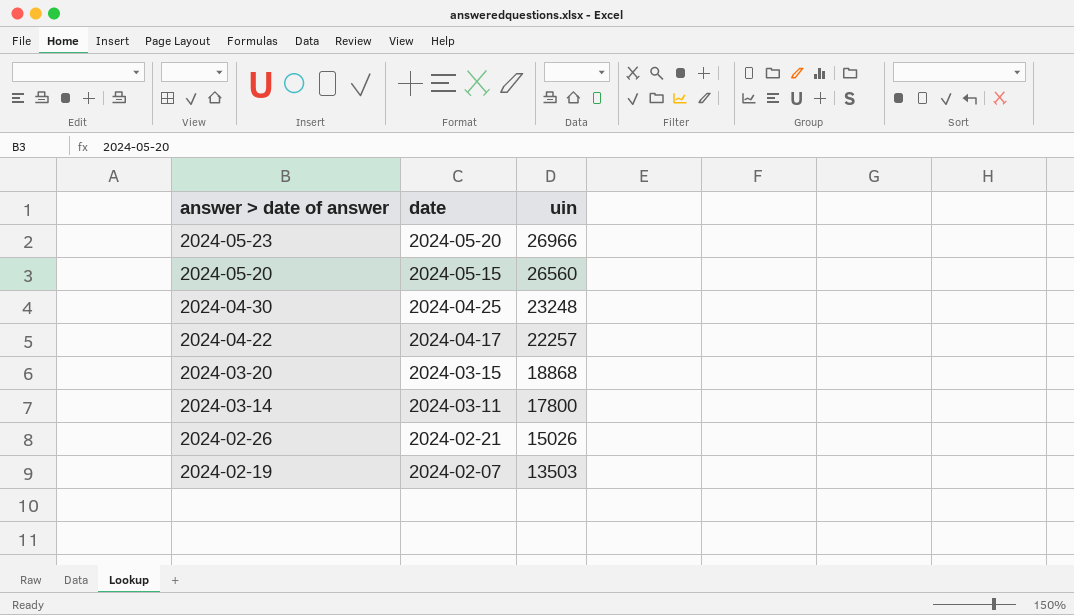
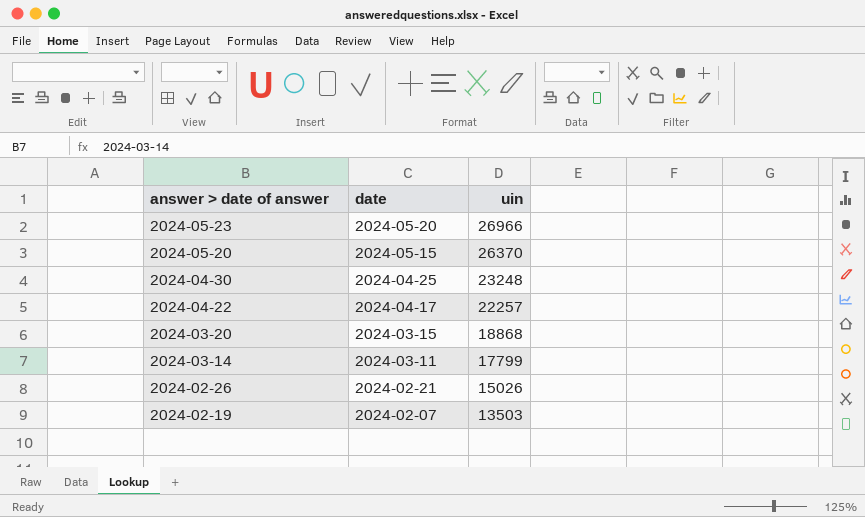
2024-05-20 | uin: 26560 -> 26370
2024-03-14 | uin: 17800 -> 17799

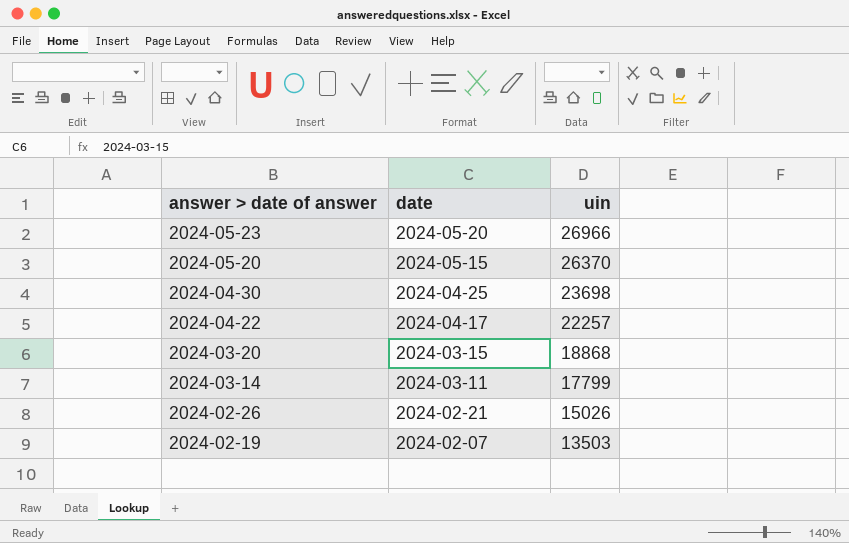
2024-04-30 | uin: 23248 -> 23698

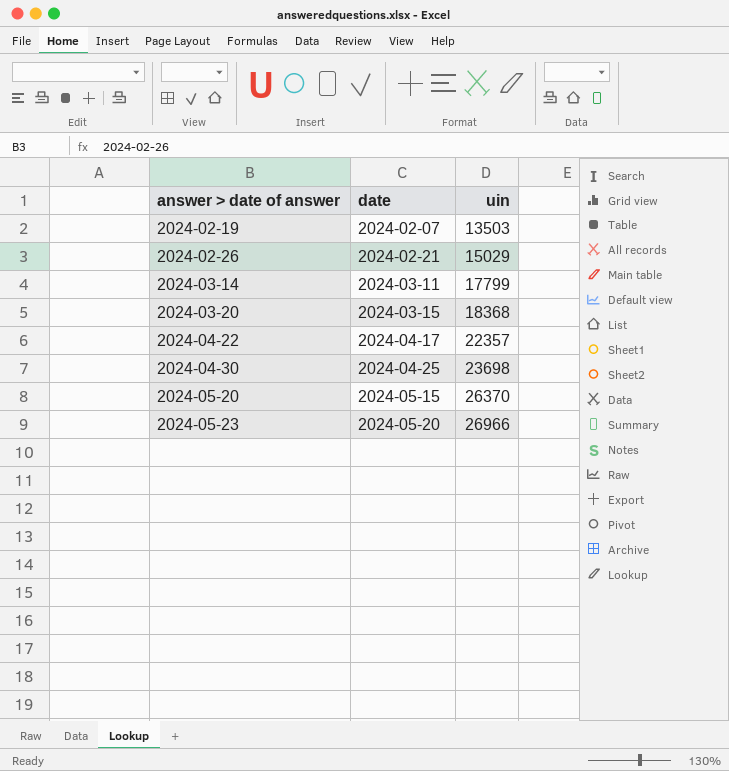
row order: answer > date of answer descending -> answer > date of answer ascending
2024-02-26 | uin: 15026 -> 15029
2024-03-20 | uin: 18868 -> 18368
2024-04-22 | uin: 22257 -> 22357

